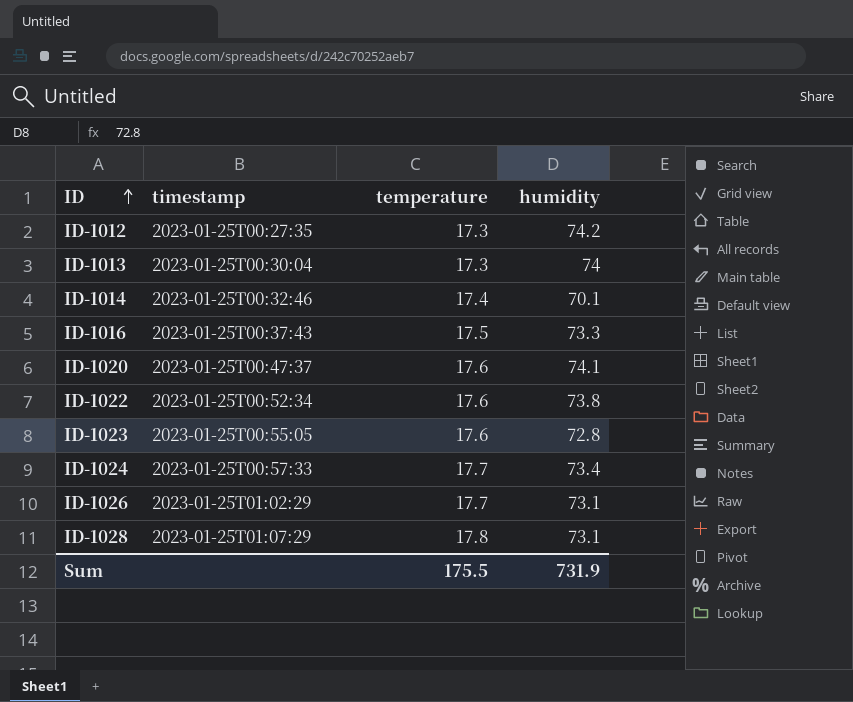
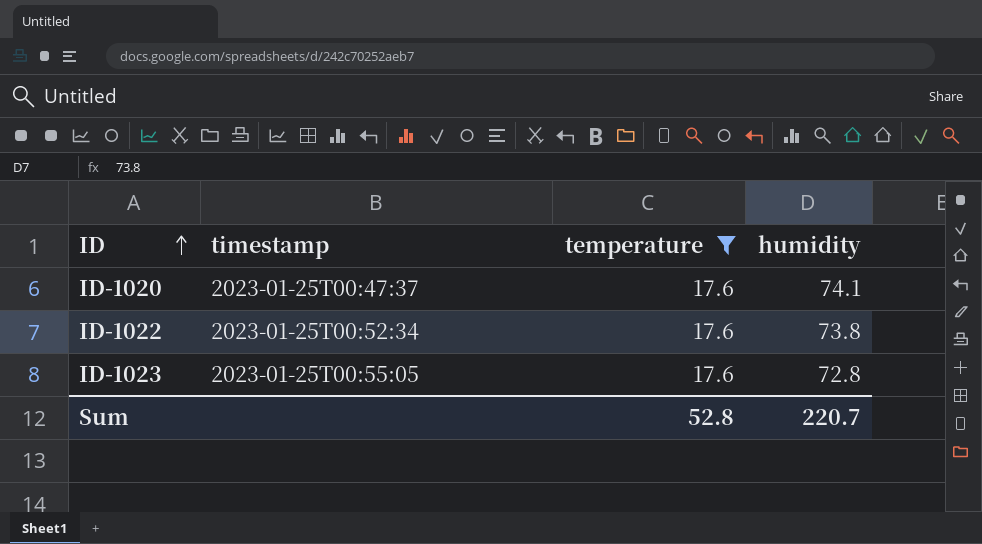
filter: none -> temperature = 17.6
Sum | temperature: 175.5 -> 52.8
Sum | humidity: 731.9 -> 220.7

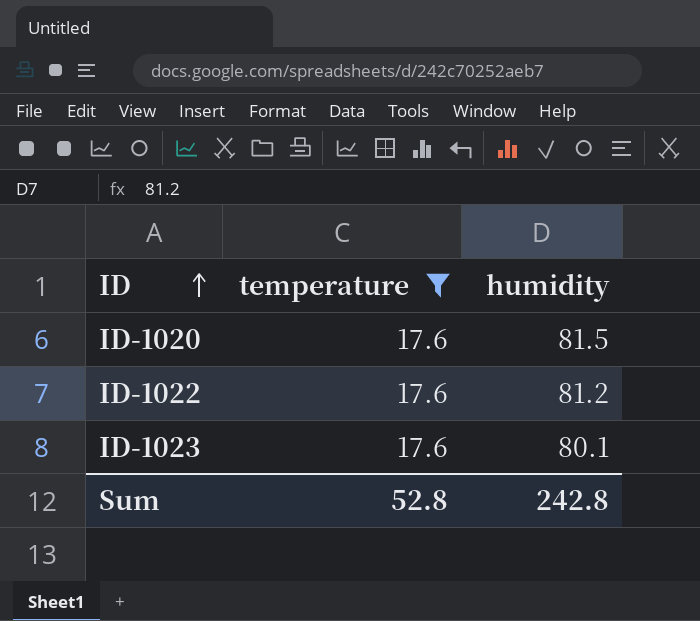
column timestamp | position: 2 -> none
ID-1020 | humidity: 74.1 -> 81.5
ID-1022 | humidity: 73.8 -> 81.2
ID-1023 | humidity: 72.8 -> 80.1
Sum | humidity: 220.7 -> 242.8

